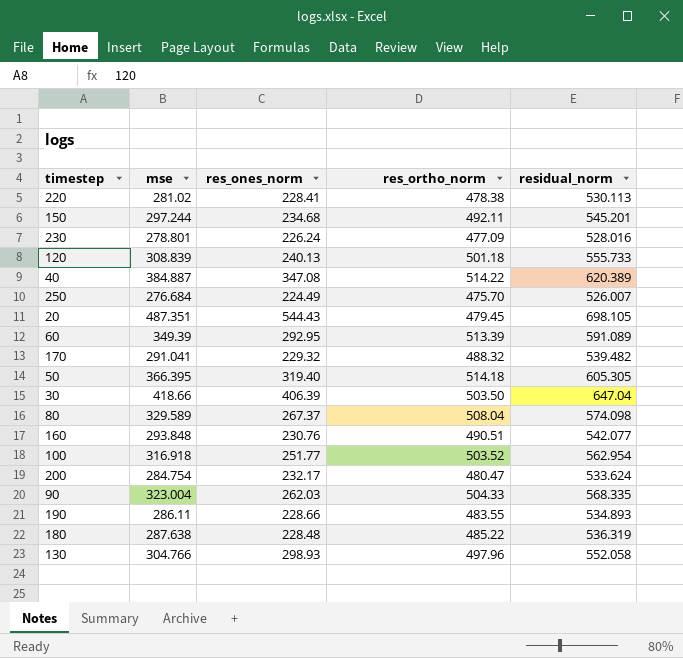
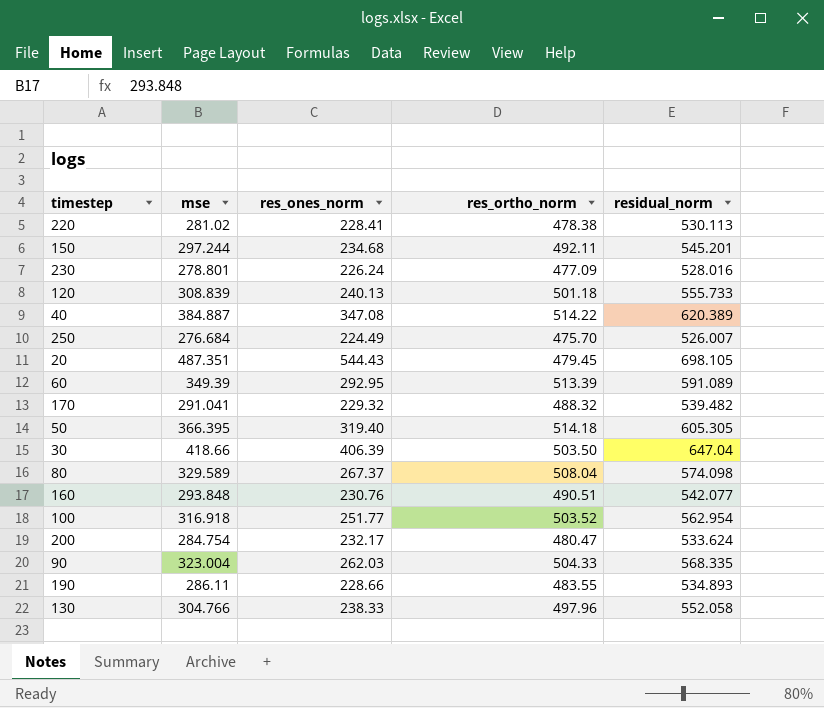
row 180: 287.638 | 228.48 | 485.22 | 536.319 -> none
130 | res_ones_norm: 298.93 -> 238.33

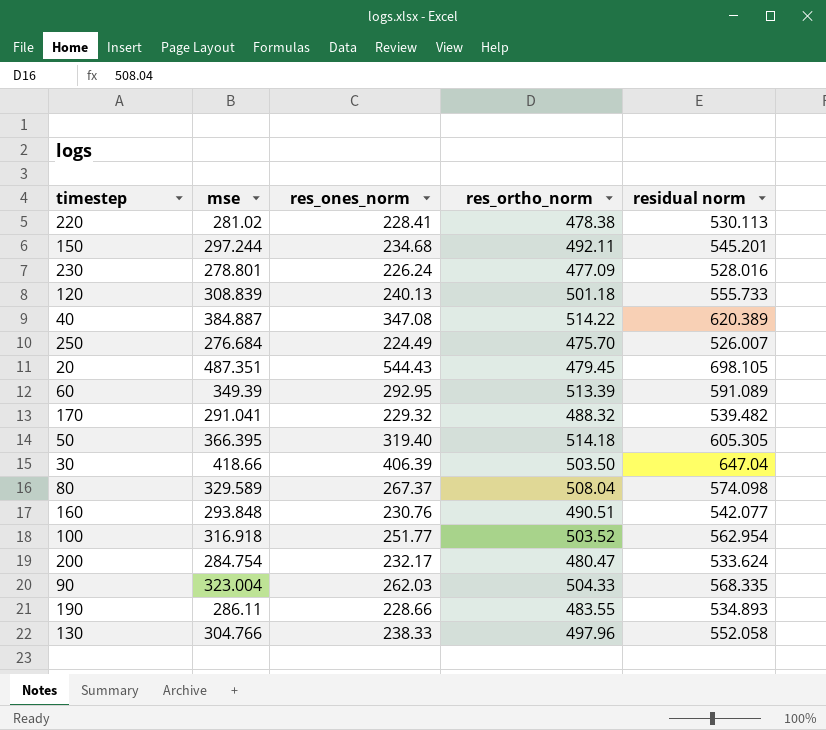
column name: residual_norm -> residual norm

